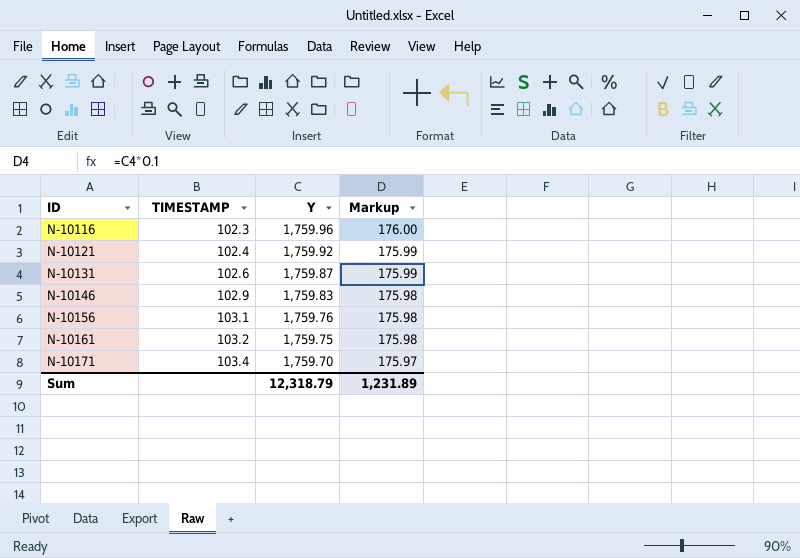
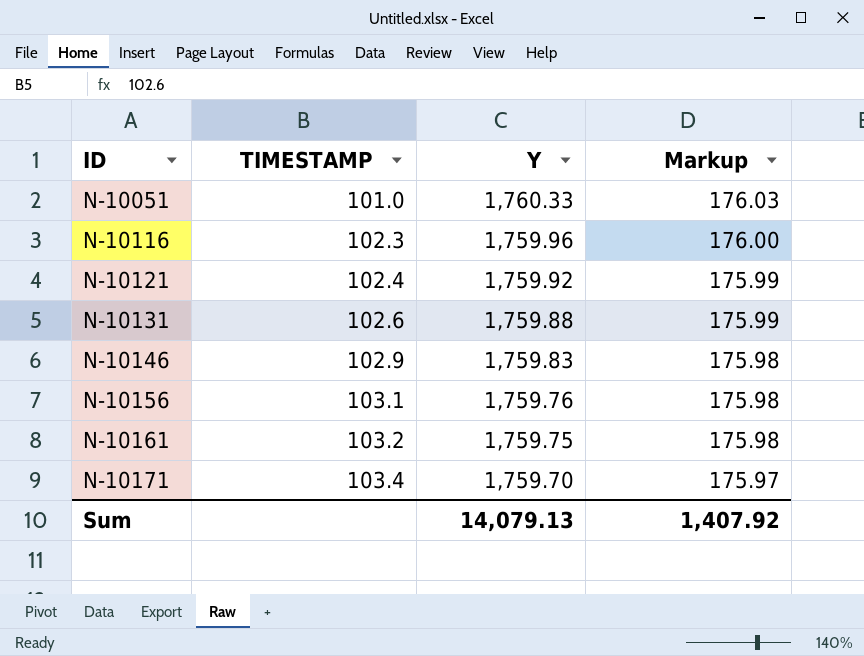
row N-10051: none -> 101.0 | 1,760.33 | 176.03
N-10131 | Y: 1,759.87 -> 1,759.88
Sum | Y: 12,318.79 -> 14,079.13
Sum | Markup: 1,231.89 -> 1,407.92

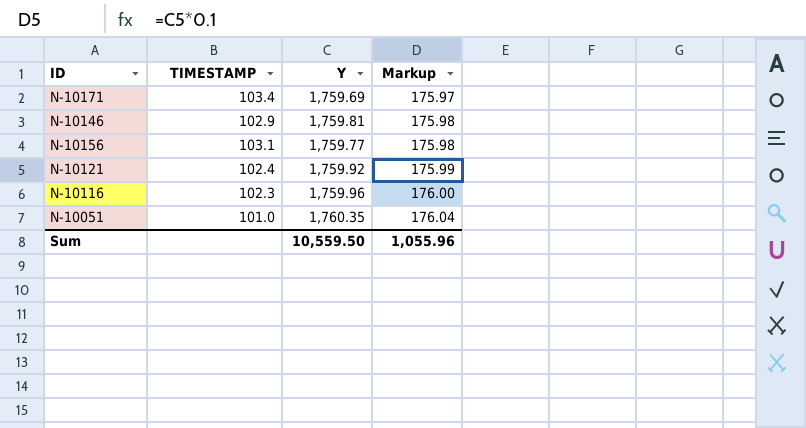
row order: ID ascending -> Markup ascending
row N-10131: 102.6 | 1,759.88 | 175.99 -> none
row N-10161: 103.2 | 1,759.75 | 175.98 -> none
N-10171 | Y: 1,759.70 -> 1,759.69
N-10146 | Y: 1,759.83 -> 1,759.81
N-10156 | Y: 1,759.76 -> 1,759.77
N-10051 | Y: 1,760.33 -> 1,760.35
N-10051 | Markup: 176.03 -> 176.04
Sum | Y: 14,079.13 -> 10,559.50
Sum | Markup: 1,407.92 -> 1,055.96

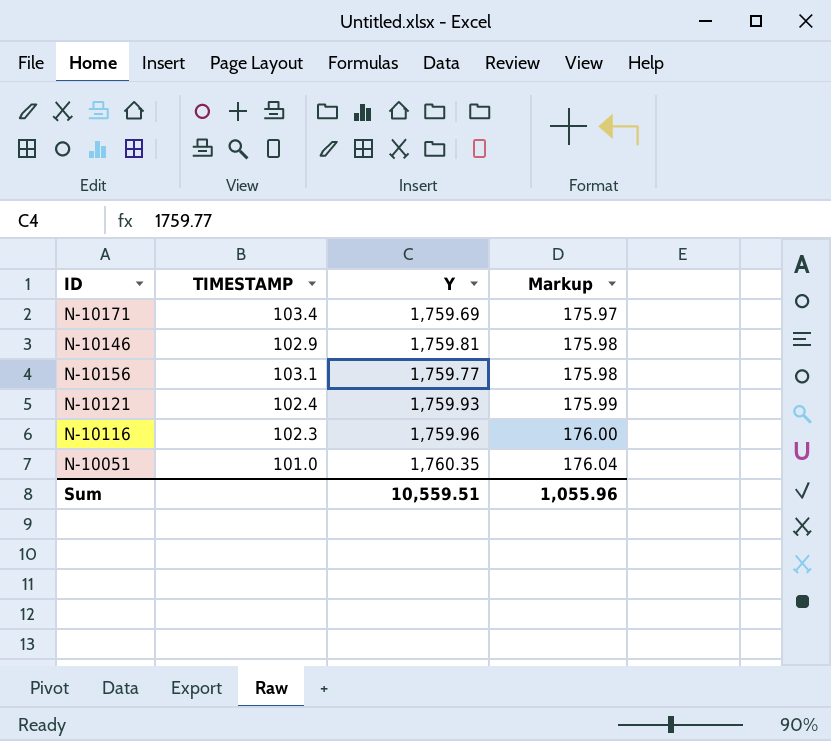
N-10121 | Y: 1,759.92 -> 1,759.93
Sum | Y: 10,559.50 -> 10,559.51

